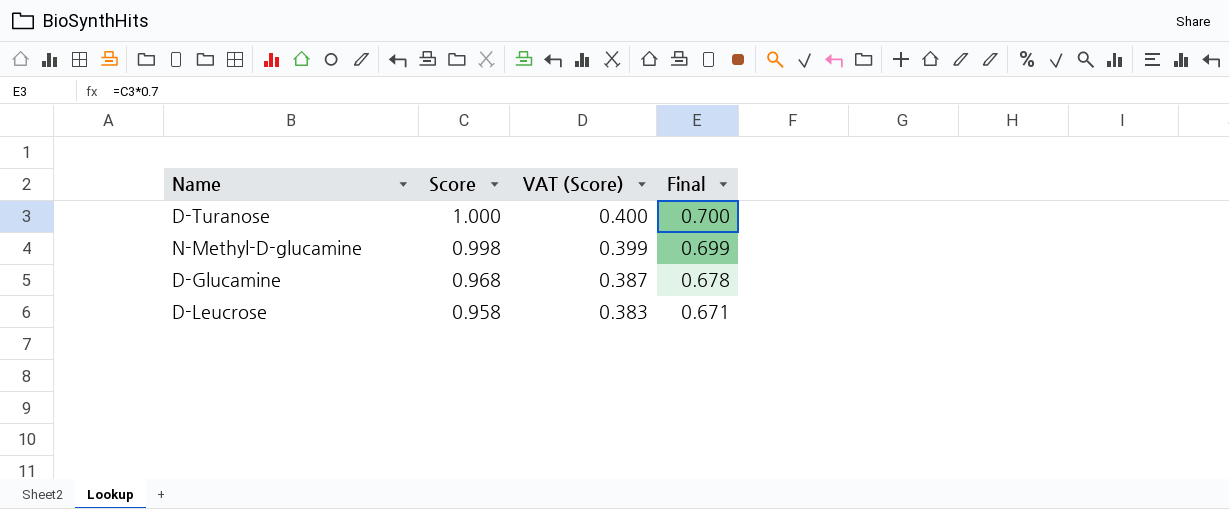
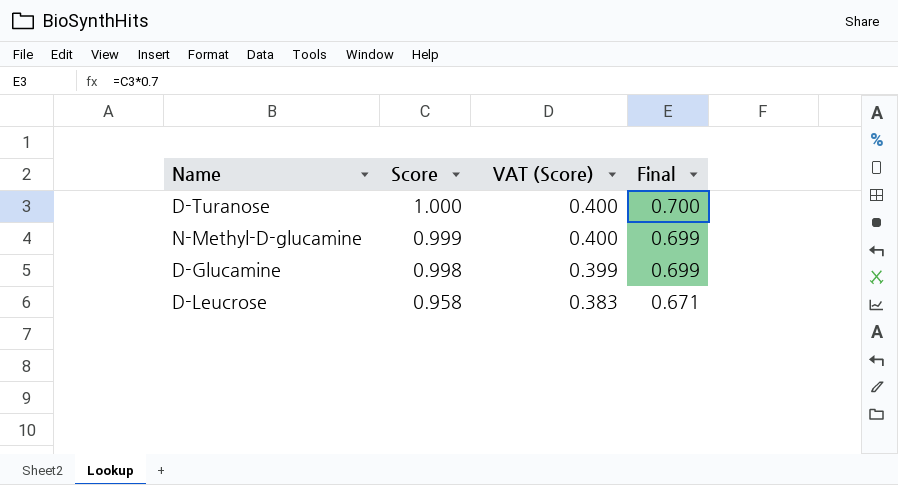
N-Methyl-D-glucamine | Score: 0.998 -> 0.999
N-Methyl-D-glucamine | VAT (Score): 0.399 -> 0.400
D-Glucamine | Score: 0.968 -> 0.998
D-Glucamine | VAT (Score): 0.387 -> 0.399
D-Glucamine | Final: 0.678 -> 0.699

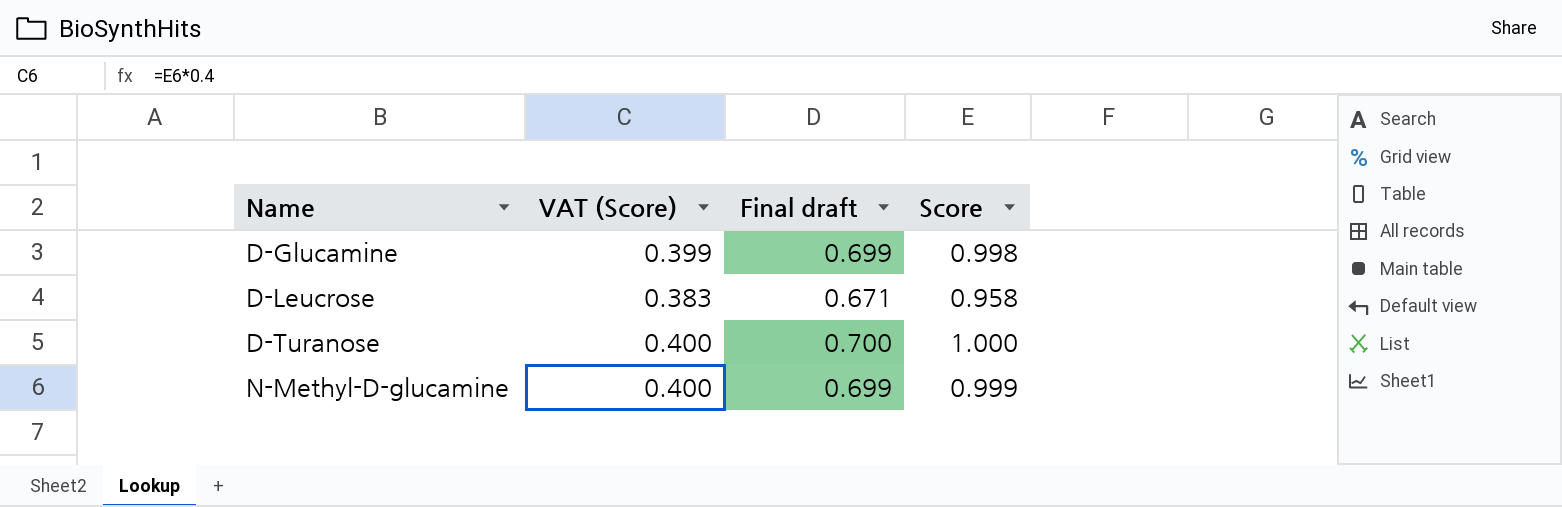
row order: Score descending -> Name ascending
column name: Final -> Final draft
column Score | position: 2 -> 4

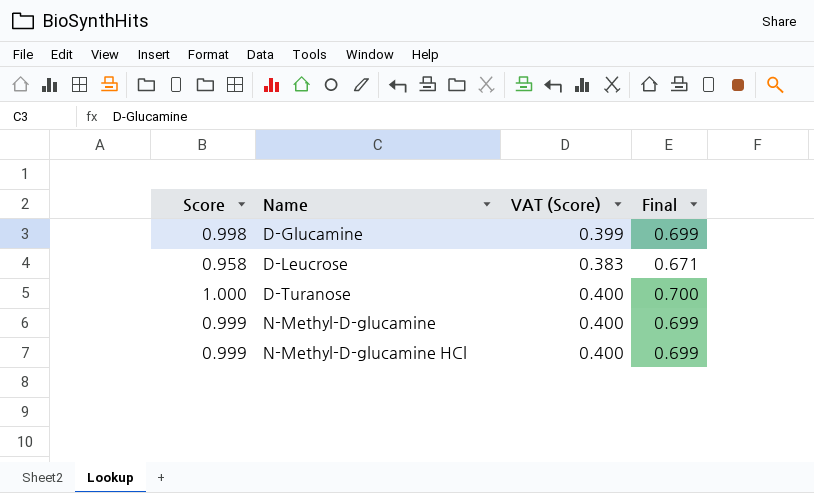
column Score | position: 4 -> 1
column name: Final draft -> Final
row N-Methyl-D-glucamine HCl: none -> 0.999 | 0.400 | 0.699

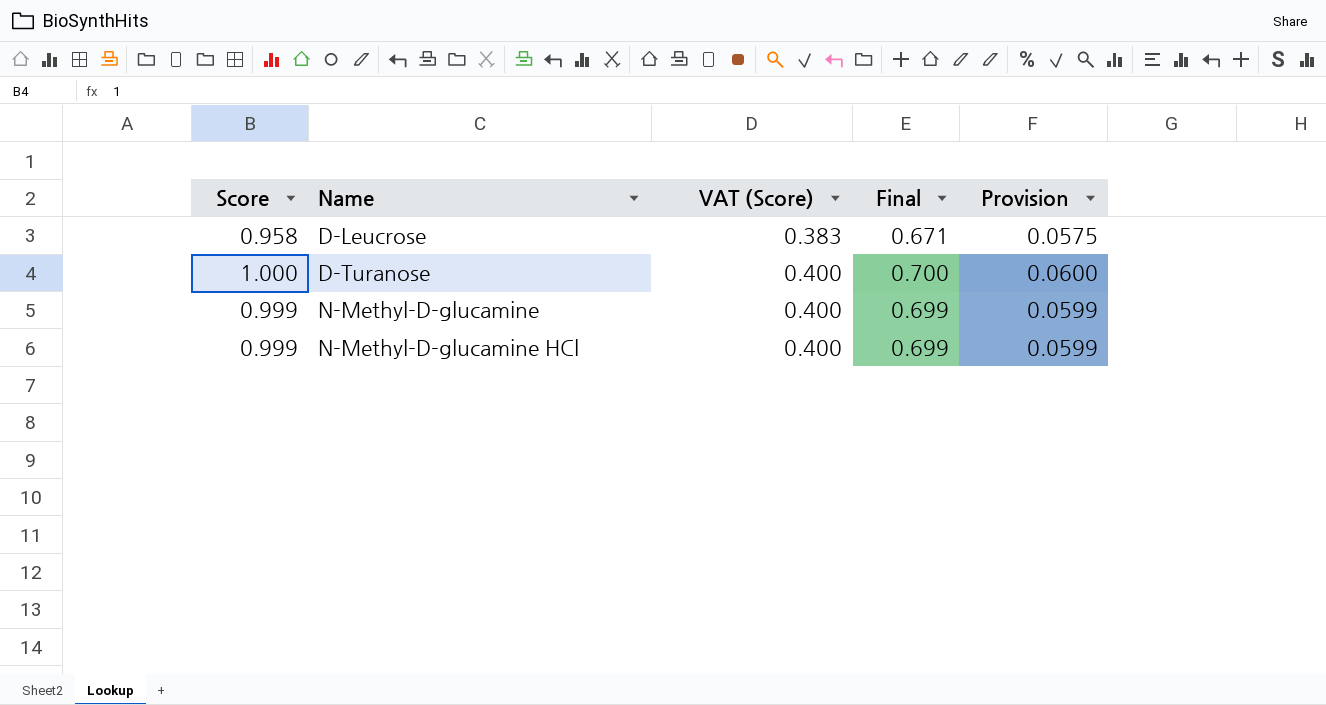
column Provision | formula: none -> [Score] * 0.06
row D-Glucamine: 0.998 | 0.399 | 0.699 -> none

